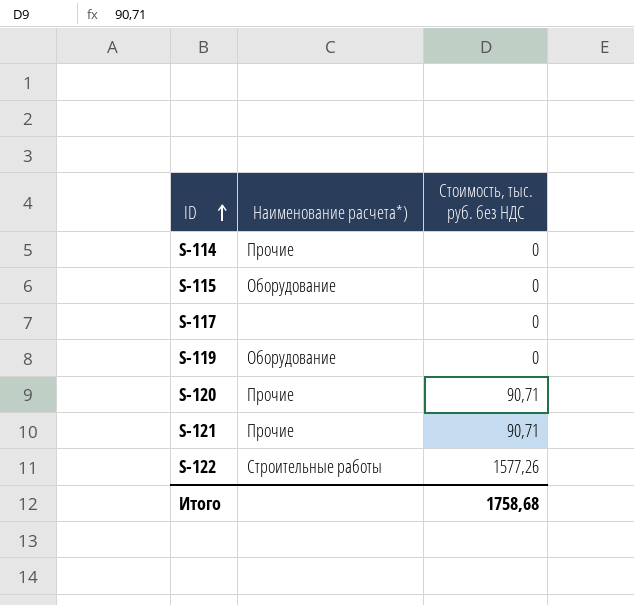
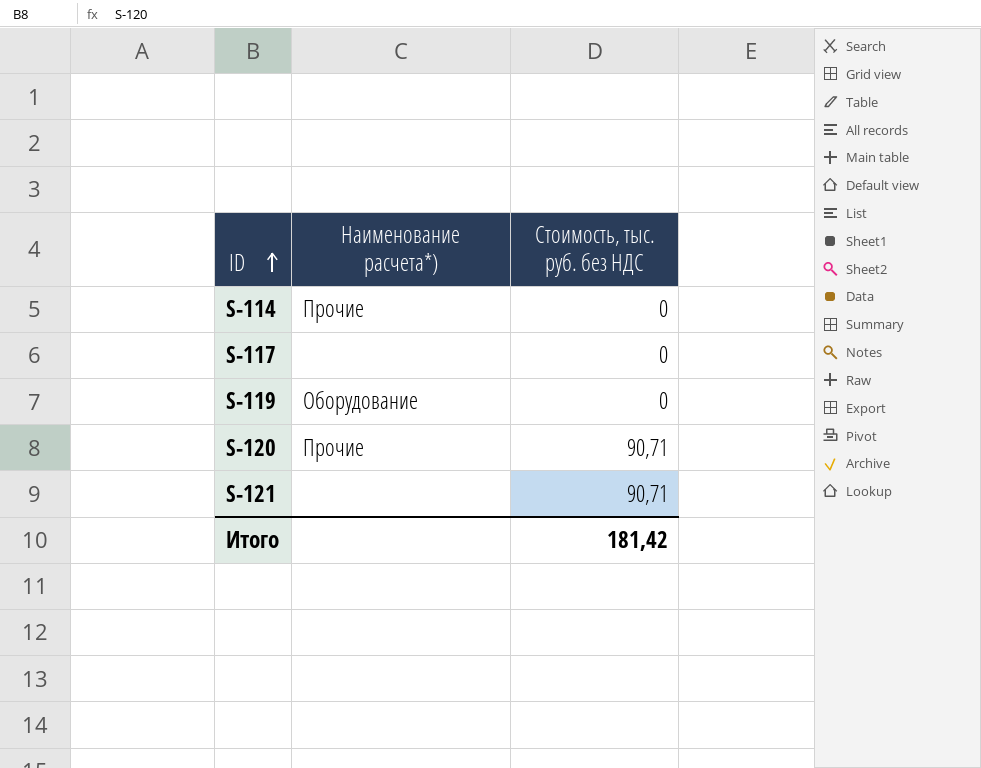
row S-115: Оборудование | 0 -> none
row S-122: Строительные работы | 1577,26 -> none
S-121 | Наименование расчета*): Прочие -> none
Итого | Стоимость, тыс. руб. без НДС: 1758,68 -> 181,42

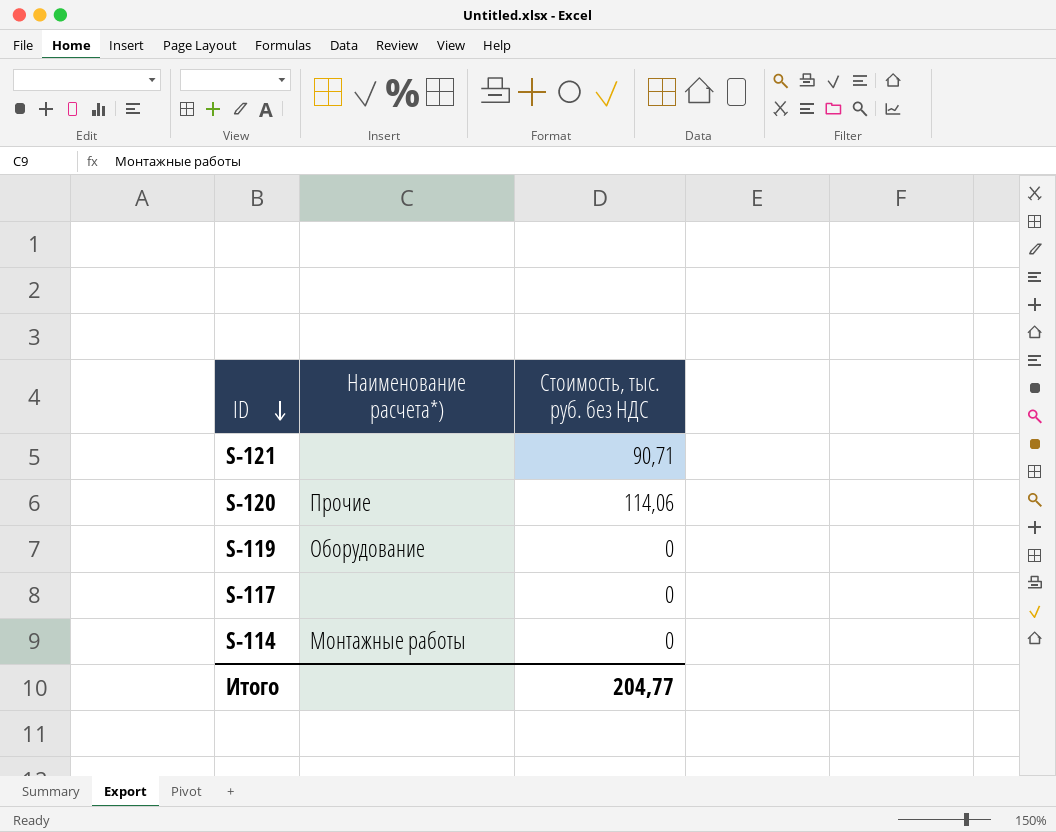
row order: ID ascending -> ID descending
S-120 | Стоимость, тыс. руб. без НДС: 90,71 -> 114,06
S-114 | Наименование расчета*): Прочие -> Монтажные работы
Итого | Стоимость, тыс. руб. без НДС: 181,42 -> 204,77

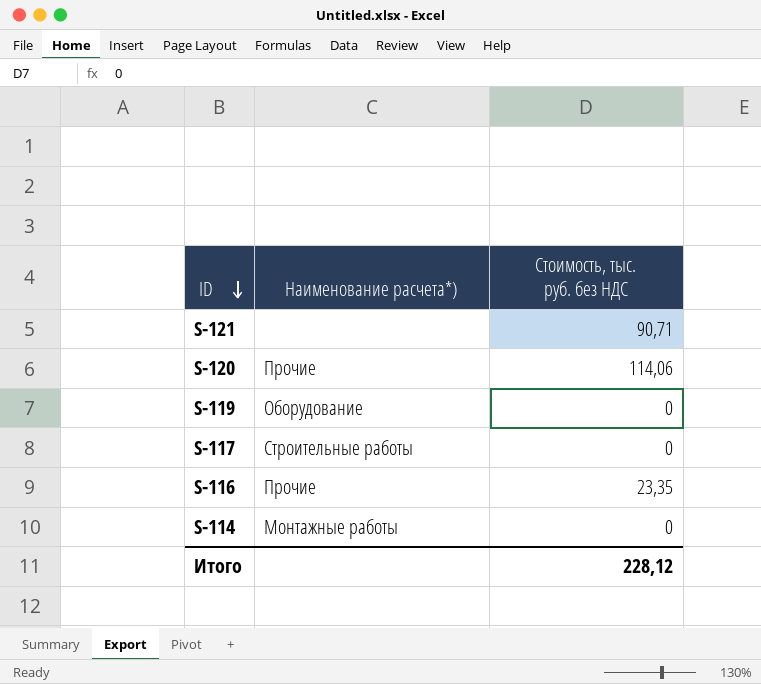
S-117 | Наименование расчета*): none -> Строительные работы
row S-116: none -> Прочие | 23,35
Итого | Стоимость, тыс. руб. без НДС: 204,77 -> 228,12

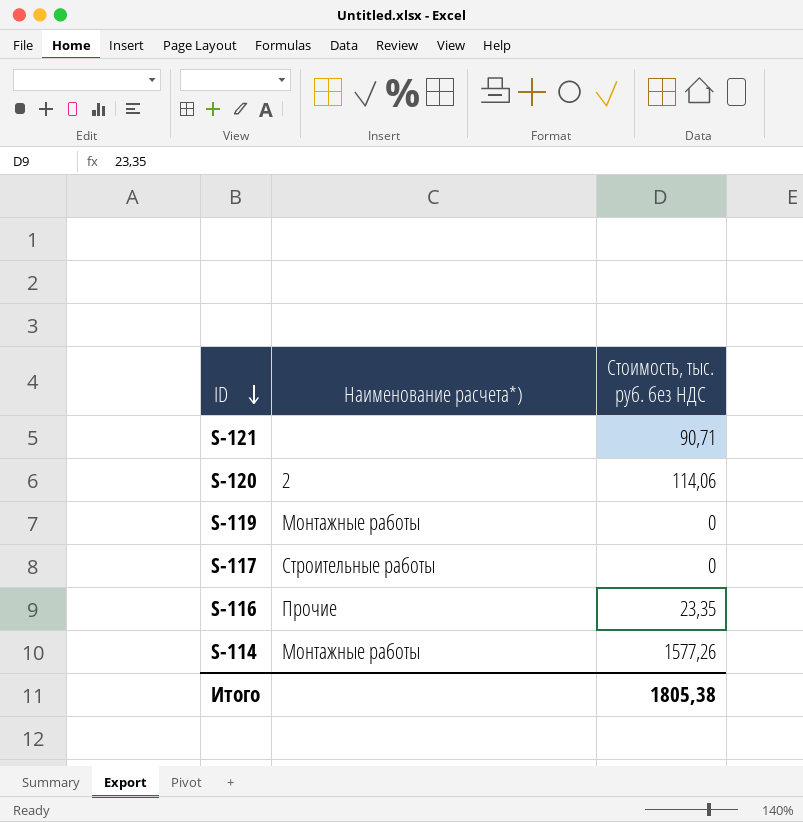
S-120 | Наименование расчета*): Прочие -> 2
S-119 | Наименование расчета*): Оборудование -> Монтажные работы
S-114 | Стоимость, тыс. руб. без НДС: 0 -> 1577,26
Итого | Стоимость, тыс. руб. без НДС: 228,12 -> 1805,38

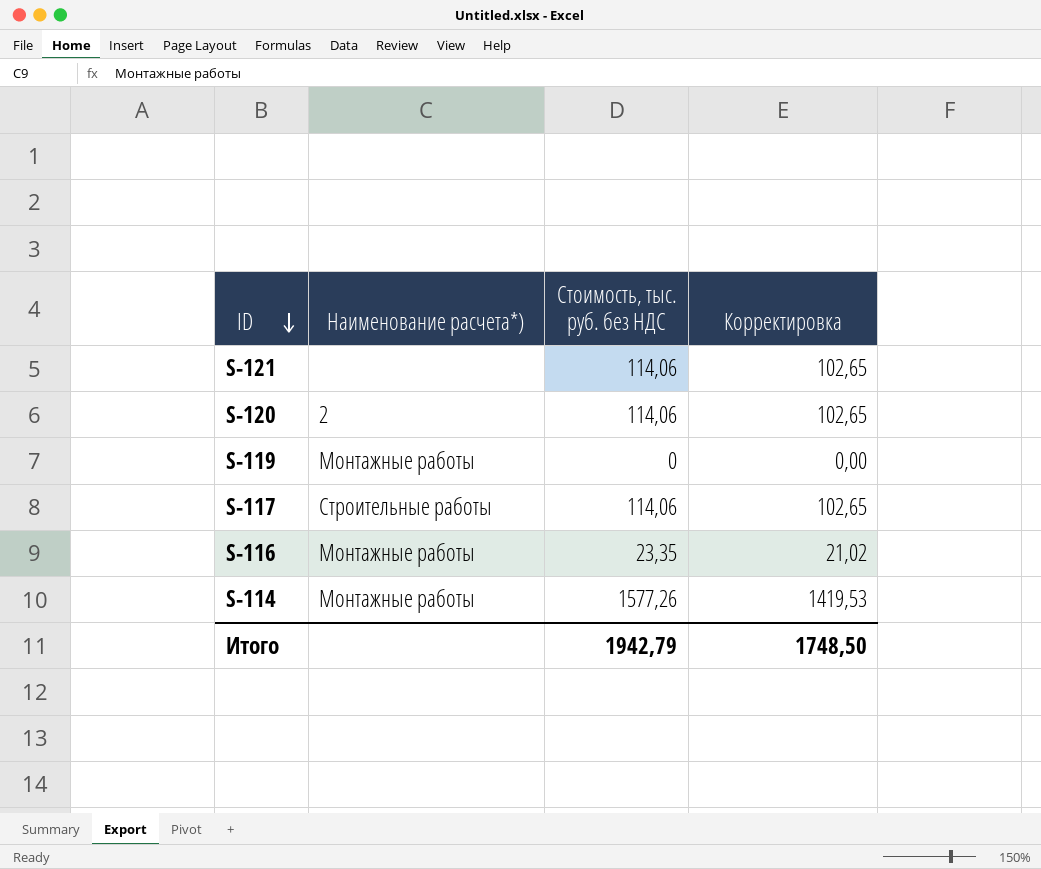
column Корректировка | formula: none -> [Стоимость, тыс. руб. без НДС] * 0,9
S-121 | Стоимость, тыс. руб. без НДС: 90,71 -> 114,06
S-117 | Стоимость, тыс. руб. без НДС: 0 -> 114,06
S-116 | Наименование расчета*): Прочие -> Монтажные работы
Итого | Стоимость, тыс. руб. без НДС: 1805,38 -> 1942,79

